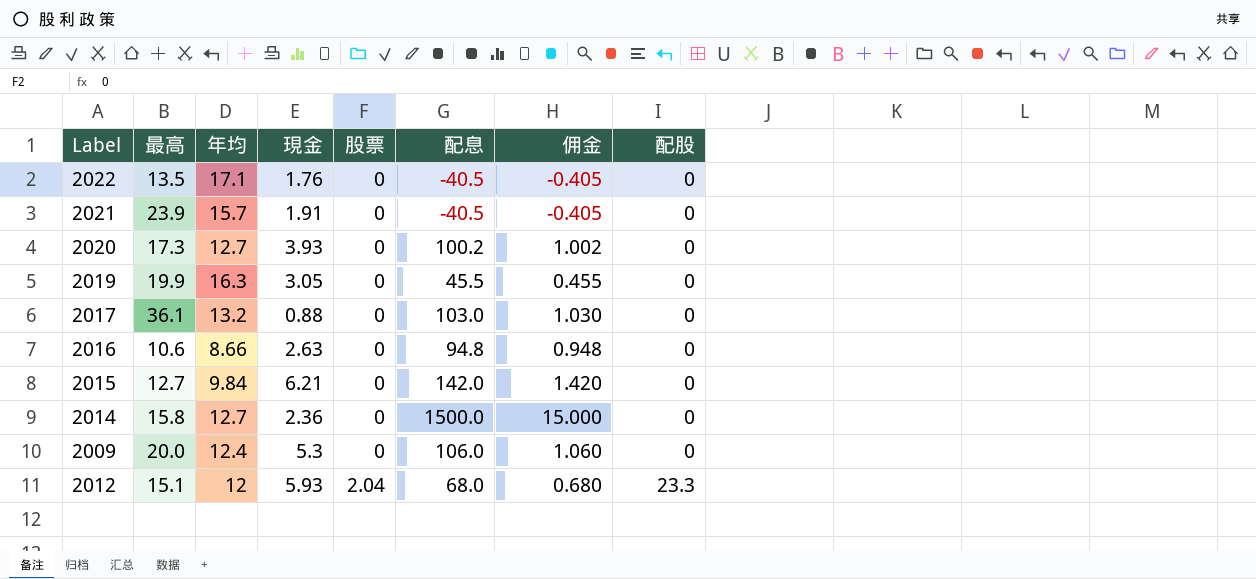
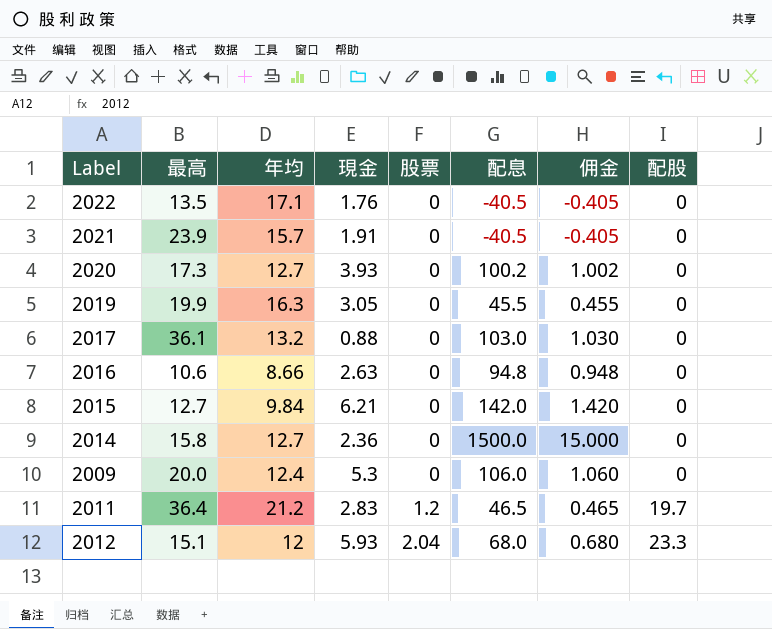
row 2011: none -> 36.4 | 21.2 | 2.83 | 1.2 | 46.5 | 0.465 | 19.7

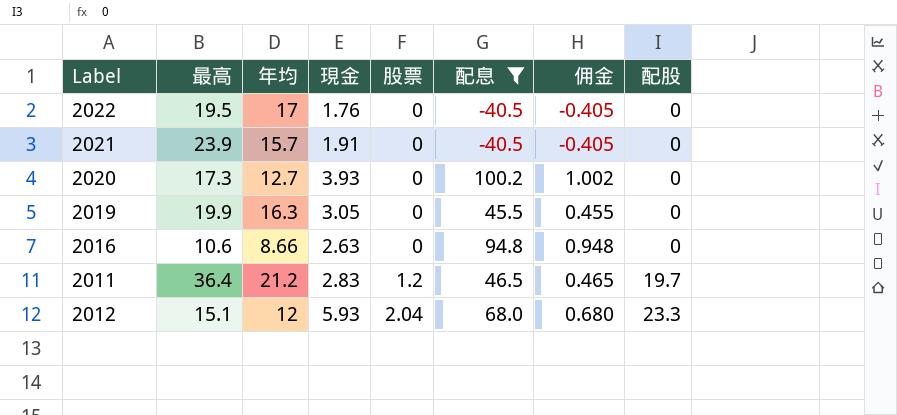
filter: none -> 配息 <= 100.2
2022 | 最高: 13.5 -> 19.5
2022 | 年均: 17.1 -> 17

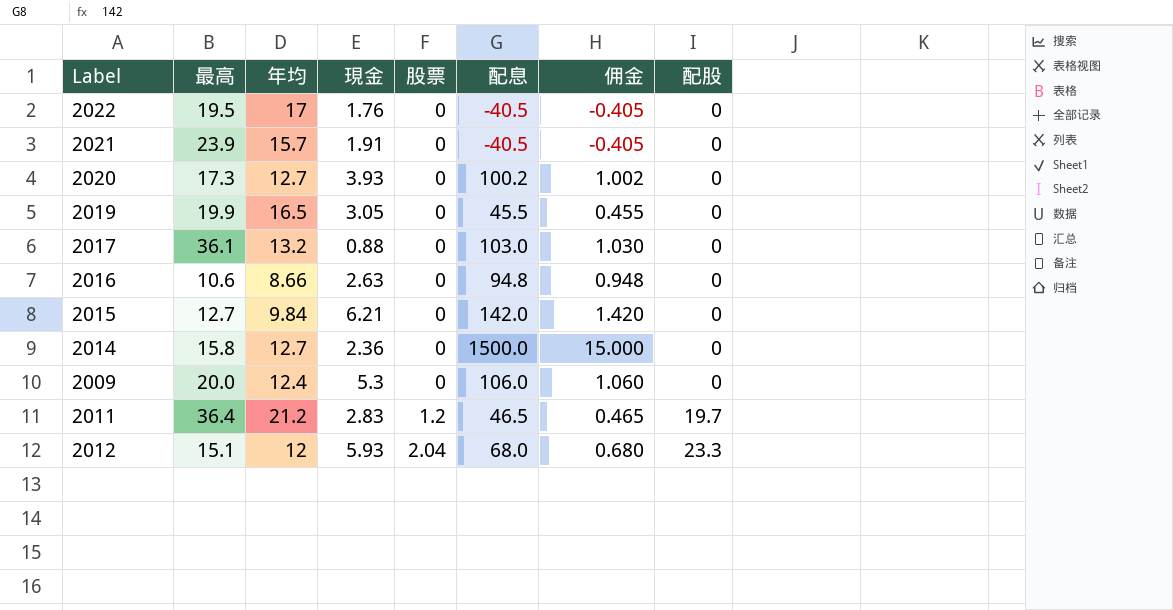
filter: 配息 <= 100.2 -> none
2019 | 年均: 16.3 -> 16.5

